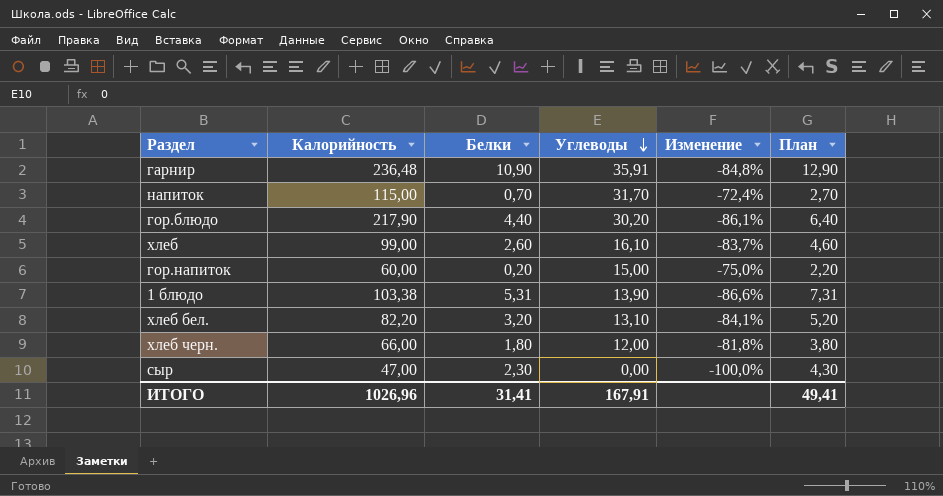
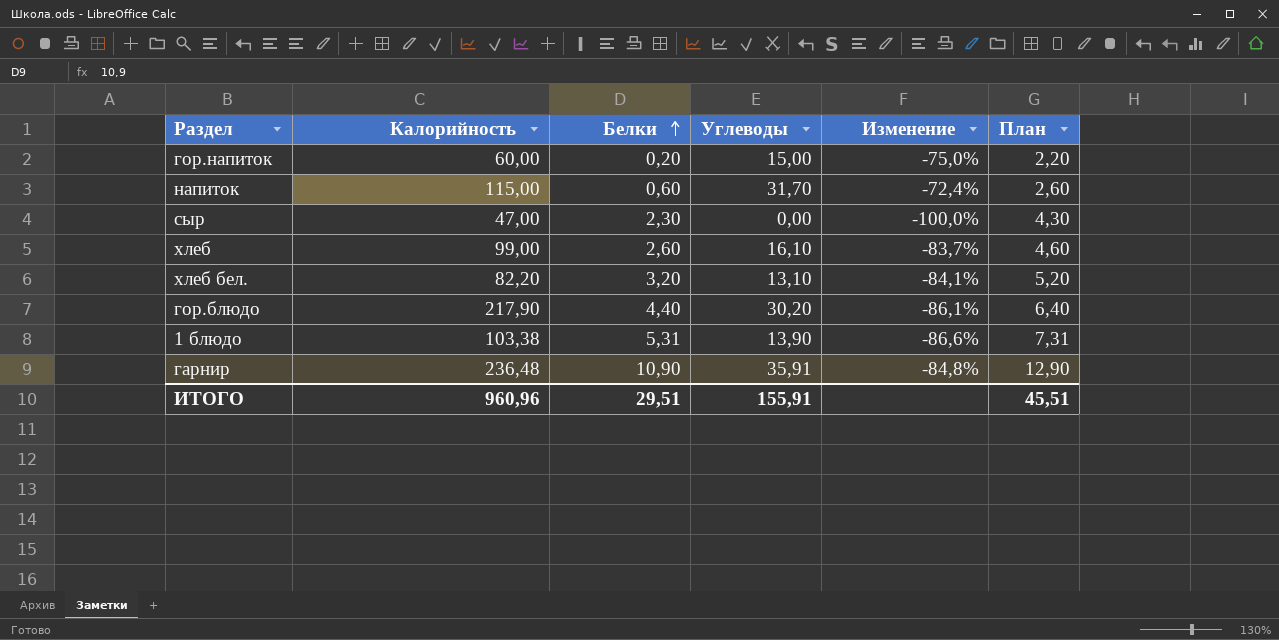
row order: Углеводы descending -> Белки ascending
row хлеб черн.: 66,00 | 1,80 | 12,00 | -81,8% | 3,80 -> none
напиток | Белки: 0,70 -> 0,60
напиток | План: 2,70 -> 2,60
ИТОГО | Калорийность: 1026,96 -> 960,96
ИТОГО | Белки: 31,41 -> 29,51
ИТОГО | Углеводы: 167,91 -> 155,91
ИТОГО | План: 49,41 -> 45,51

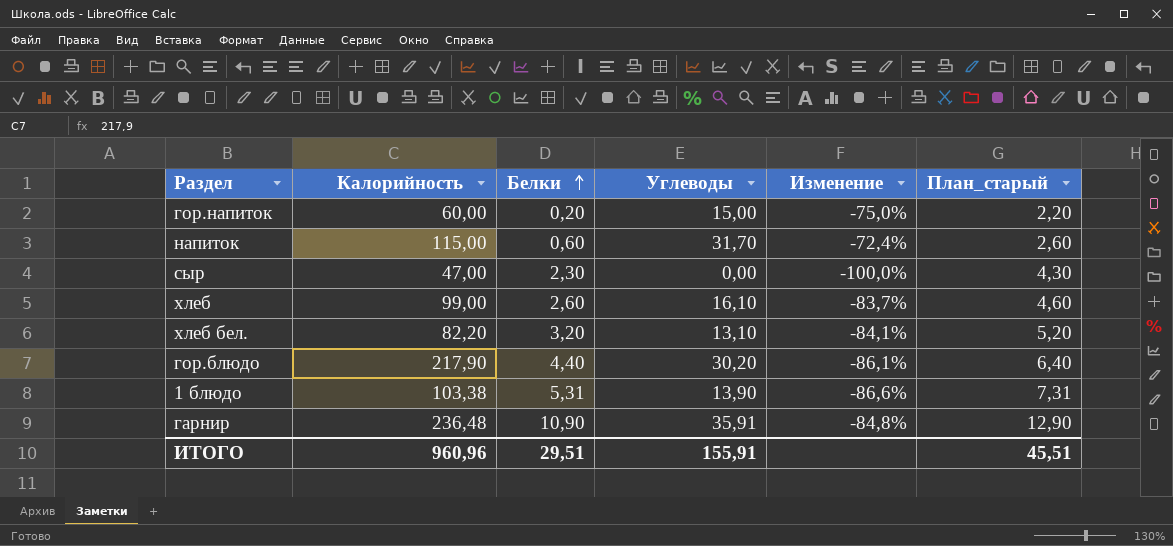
column name: План -> План_старый

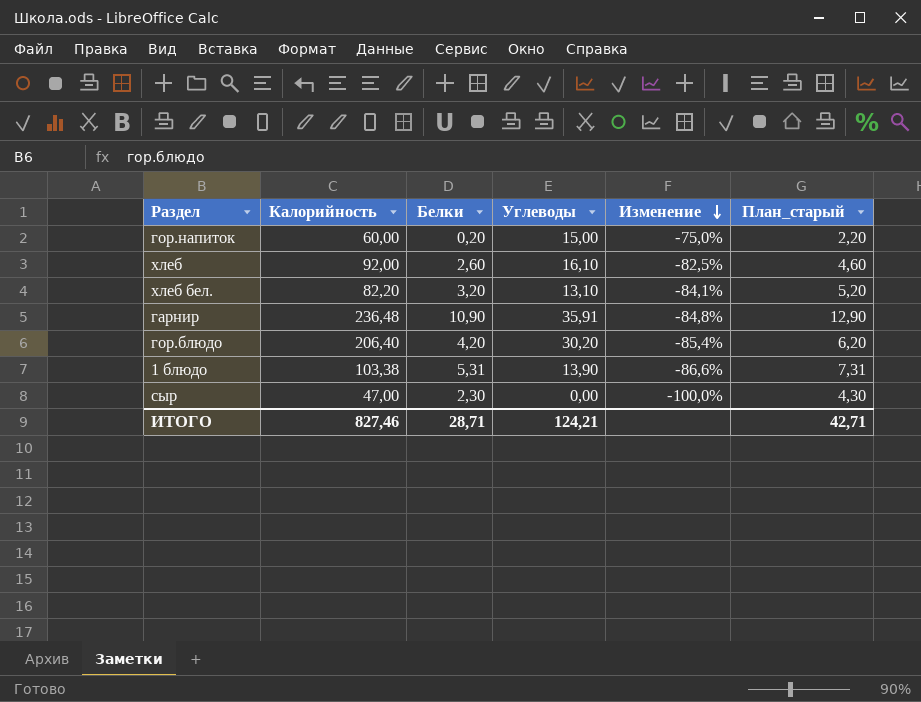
row order: Белки ascending -> Изменение descending
row напиток: 115,00 | 0,60 | 31,70 | -72,4% | 2,60 -> none
хлеб | Калорийность: 99,00 -> 92,00
хлеб | Изменение: -83,7% -> -82,5%
гор.блюдо | Калорийность: 217,90 -> 206,40
гор.блюдо | Белки: 4,40 -> 4,20
гор.блюдо | Изменение: -86,1% -> -85,4%
гор.блюдо | План_старый: 6,40 -> 6,20
ИТОГО | Калорийность: 960,96 -> 827,46
ИТОГО | Белки: 29,51 -> 28,71
ИТОГО | Углеводы: 155,91 -> 124,21
ИТОГО | План_старый: 45,51 -> 42,71

